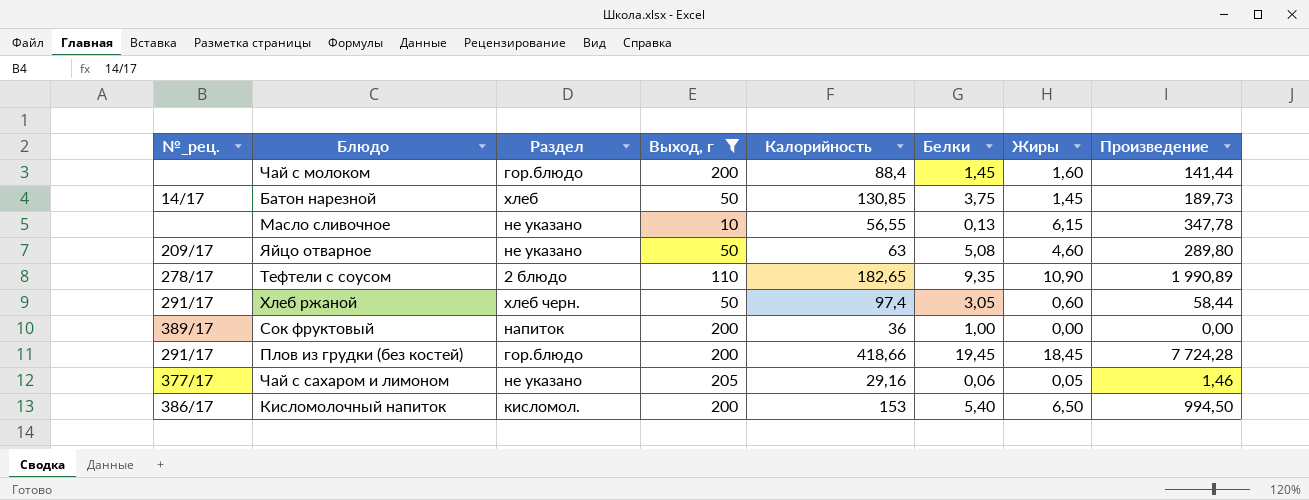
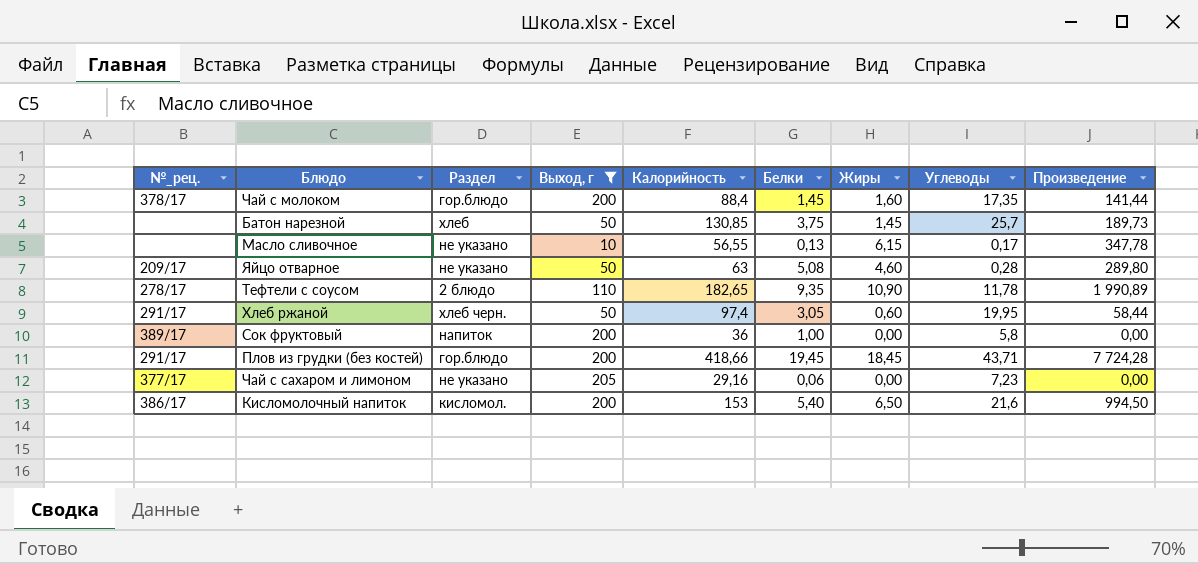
column Углеводы | position: none -> 8
Чай с молоком | №_рец.: none -> 378/17
Батон нарезной | №_рец.: 14/17 -> none
Чай с сахаром и лимоном | Жиры: 0,05 -> 0,00
Чай с сахаром и лимоном | Произведение: 1,46 -> 0,00

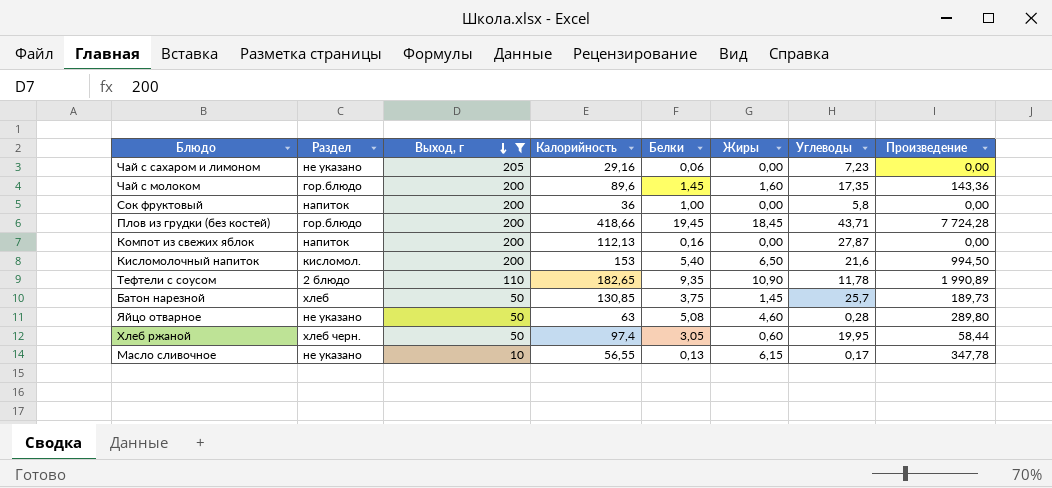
row order: none -> Выход, г descending
column №_рец. | position: 1 -> none
Чай с молоком | Калорийность: 88,4 -> 89,6
Чай с молоком | Произведение: 141,44 -> 143,36
row Компот из свежих яблок: none -> напиток | 200 | 112,13 | 0,16 | 0,00 | 27,87 | 0,00

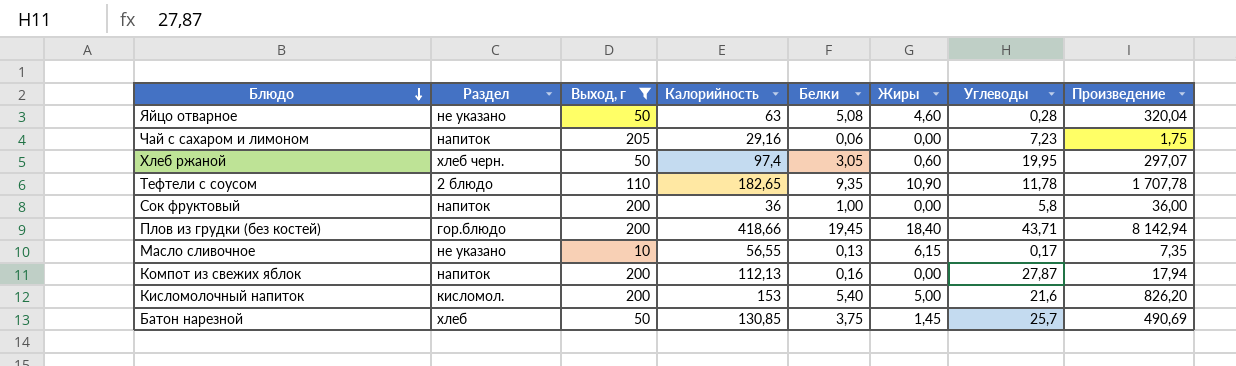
row order: Выход, г descending -> Блюдо descending
column Произведение | formula: [Калорийность] * [Жиры] -> [Калорийность] * [Белки]
row Чай с молоком: гор.блюдо | 200 | 89,6 | 1,45 | 1,60 | 17,35 | 143,36 -> none
Чай с сахаром и лимоном | Раздел: не указано -> напиток
Плов из грудки (без костей) | Жиры: 18,45 -> 18,40
Кисломолочный напиток | Жиры: 6,50 -> 5,00

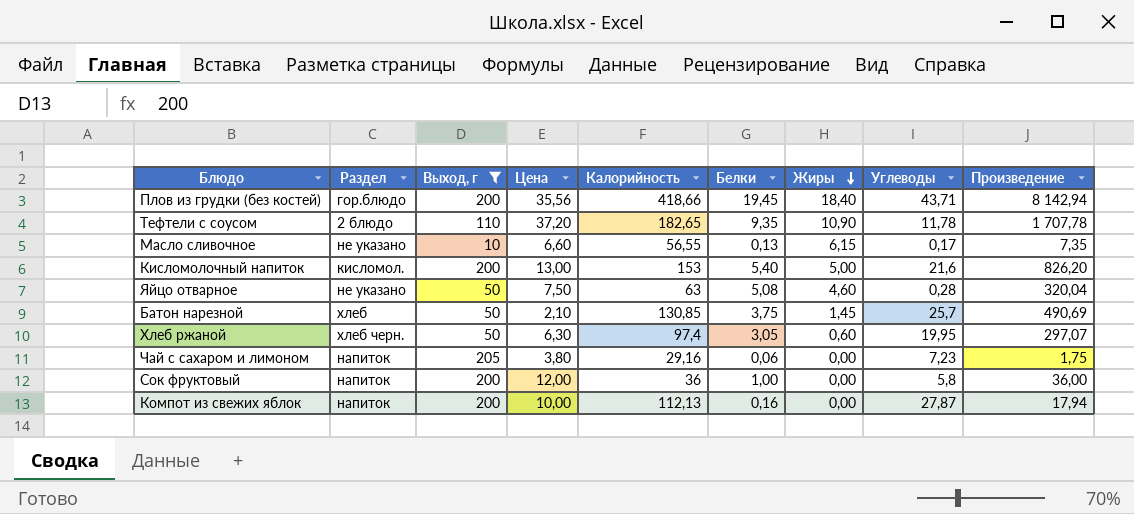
row order: Блюдо descending -> Жиры descending
column Цена | position: none -> 4

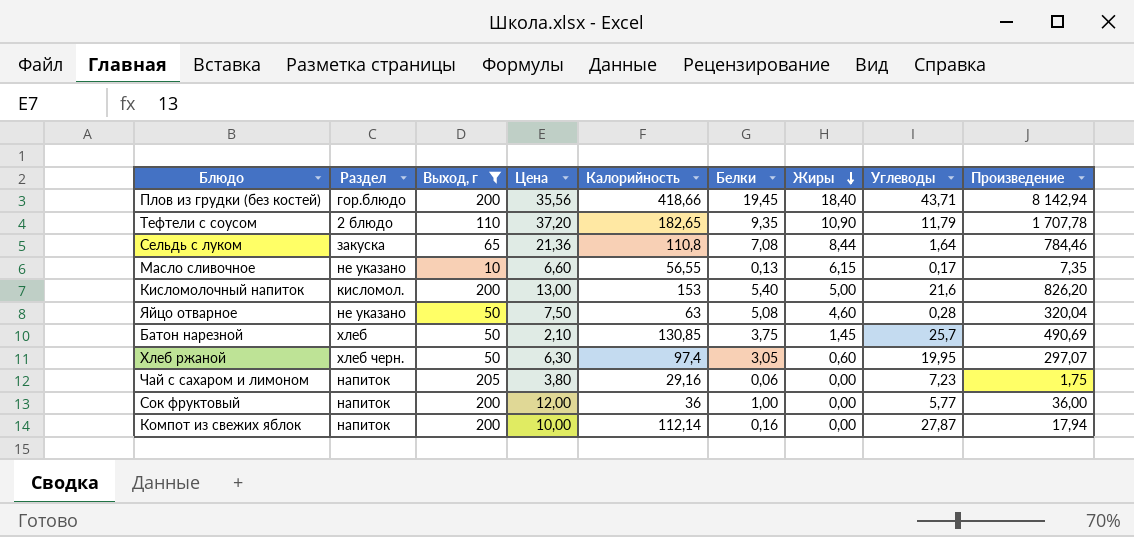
Тефтели с соусом | Углеводы: 11,78 -> 11,79
row Сельдь с луком: none -> закуска | 65 | 21,36 | 110,8 | 7,08 | 8,44 | 1,64 | 784,46
Сок фруктовый | Углеводы: 5,8 -> 5,77
Компот из свежих яблок | Калорийность: 112,13 -> 112,14

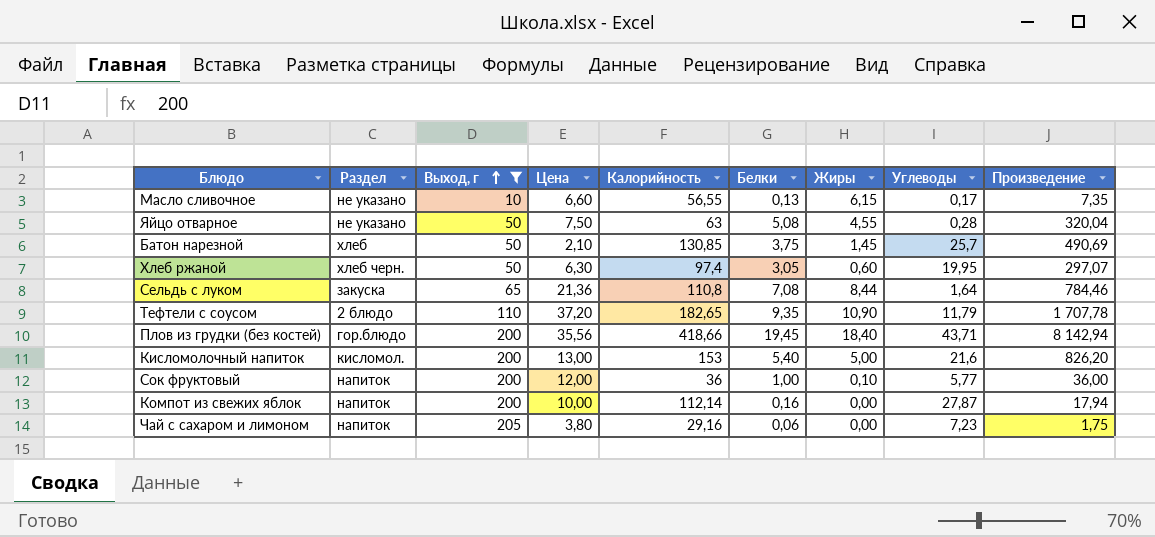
row order: Жиры descending -> Выход, г ascending
Яйцо отварное | Жиры: 4,60 -> 4,55
Сок фруктовый | Жиры: 0,00 -> 0,10

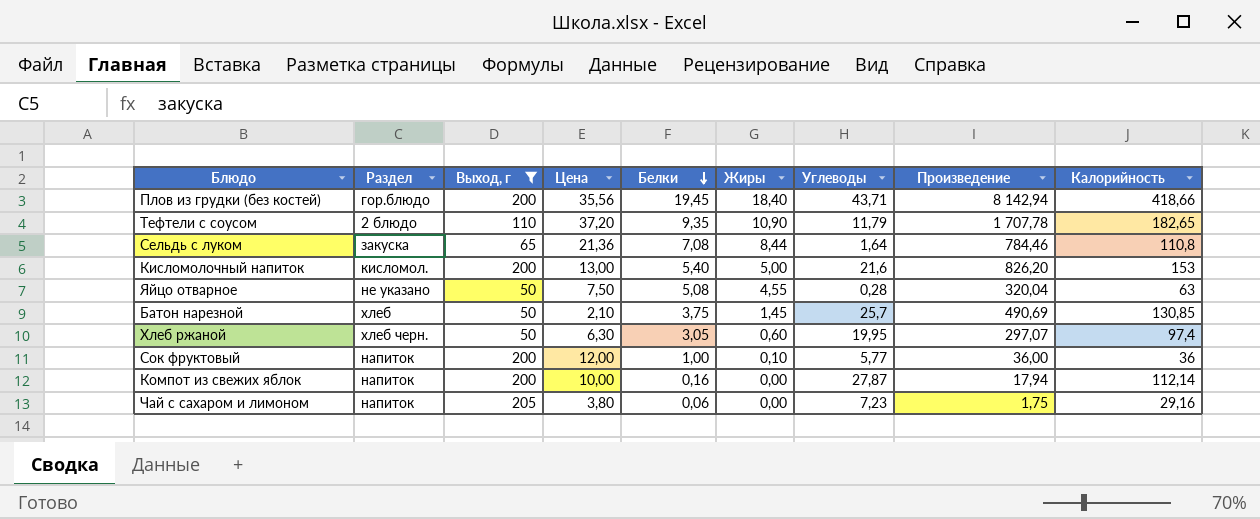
row order: Выход, г ascending -> Белки descending
column Калорийность | position: 5 -> 9
row Масло сливочное: не указано | 10 | 6,60 | 56,55 | 0,13 | 6,15 | 0,17 | 7,35 -> none

